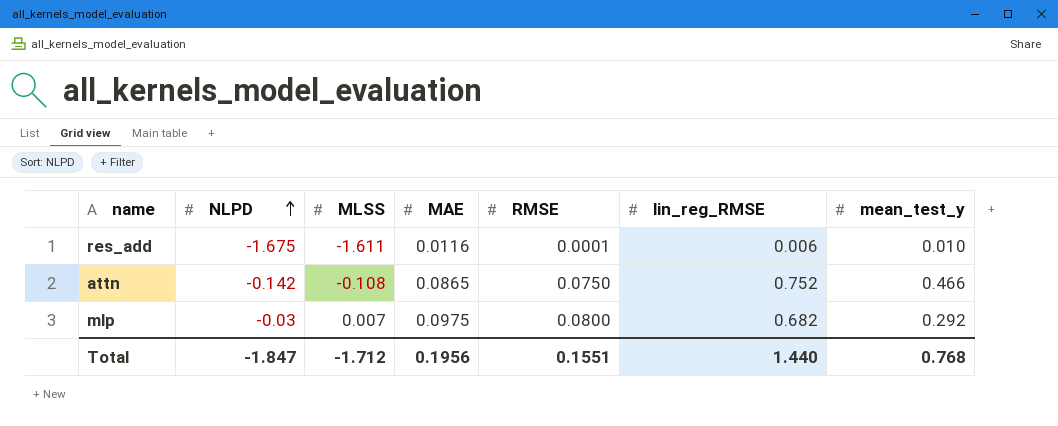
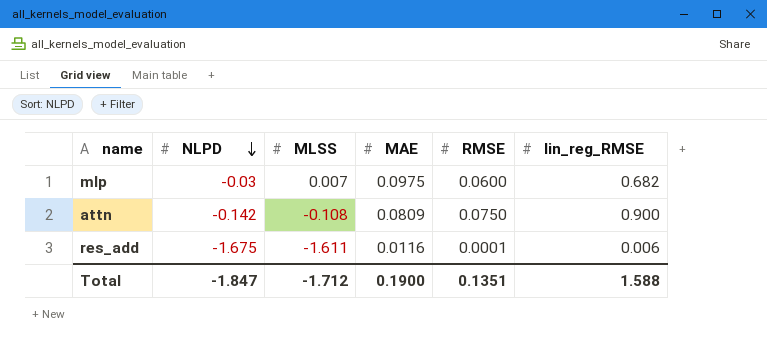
row order: NLPD ascending -> NLPD descending
column mean_test_y | position: 7 -> none
mlp | RMSE: 0.0800 -> 0.0600
attn | MAE: 0.0865 -> 0.0809
attn | lin_reg_RMSE: 0.752 -> 0.900
Total | MAE: 0.1956 -> 0.1900
Total | RMSE: 0.1551 -> 0.1351
Total | lin_reg_RMSE: 1.440 -> 1.588

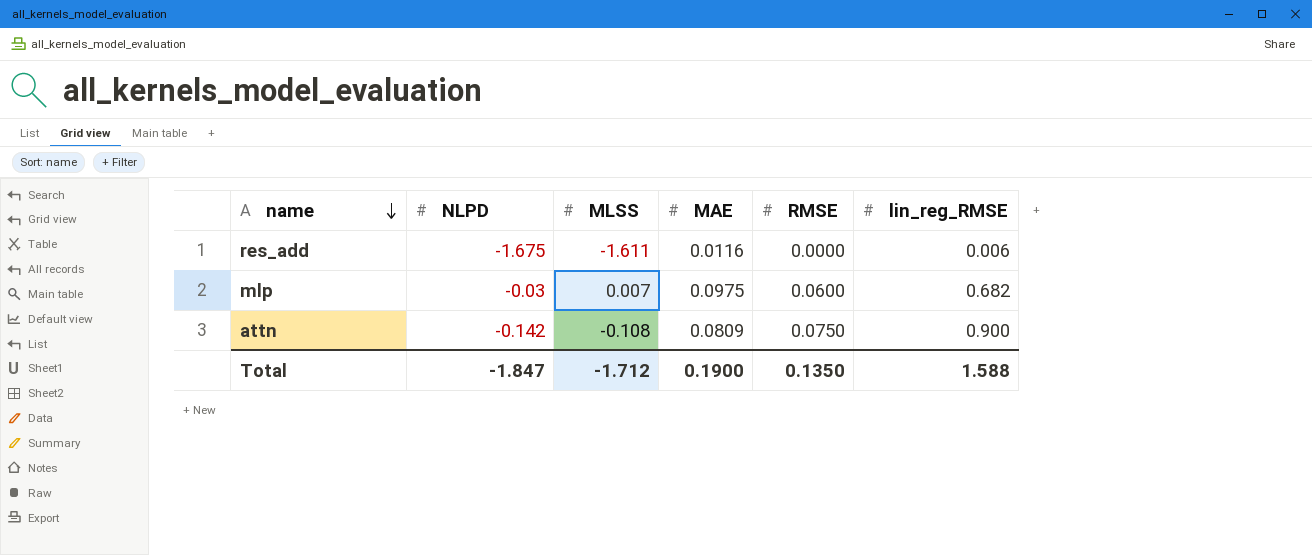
row order: NLPD descending -> name descending
res_add | RMSE: 0.0001 -> 0.0000
Total | RMSE: 0.1351 -> 0.1350

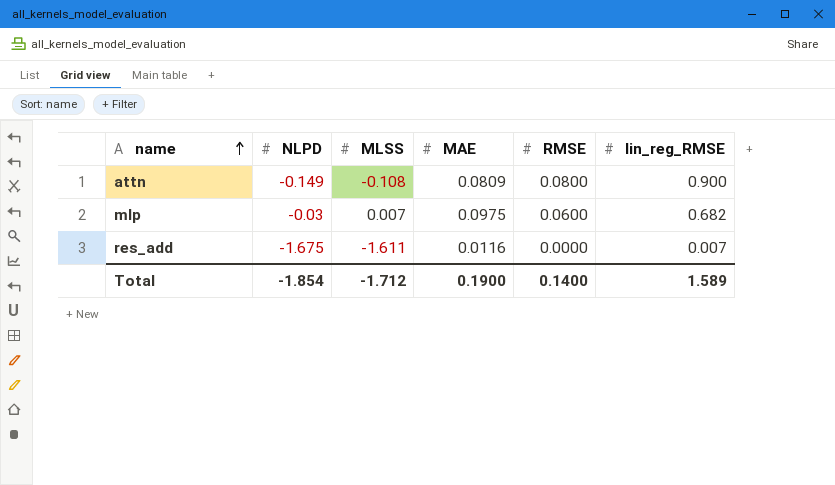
row order: name descending -> name ascending
attn | NLPD: -0.142 -> -0.149
attn | RMSE: 0.0750 -> 0.0800
res_add | lin_reg_RMSE: 0.006 -> 0.007
Total | NLPD: -1.847 -> -1.854
Total | RMSE: 0.1350 -> 0.1400
Total | lin_reg_RMSE: 1.588 -> 1.589

